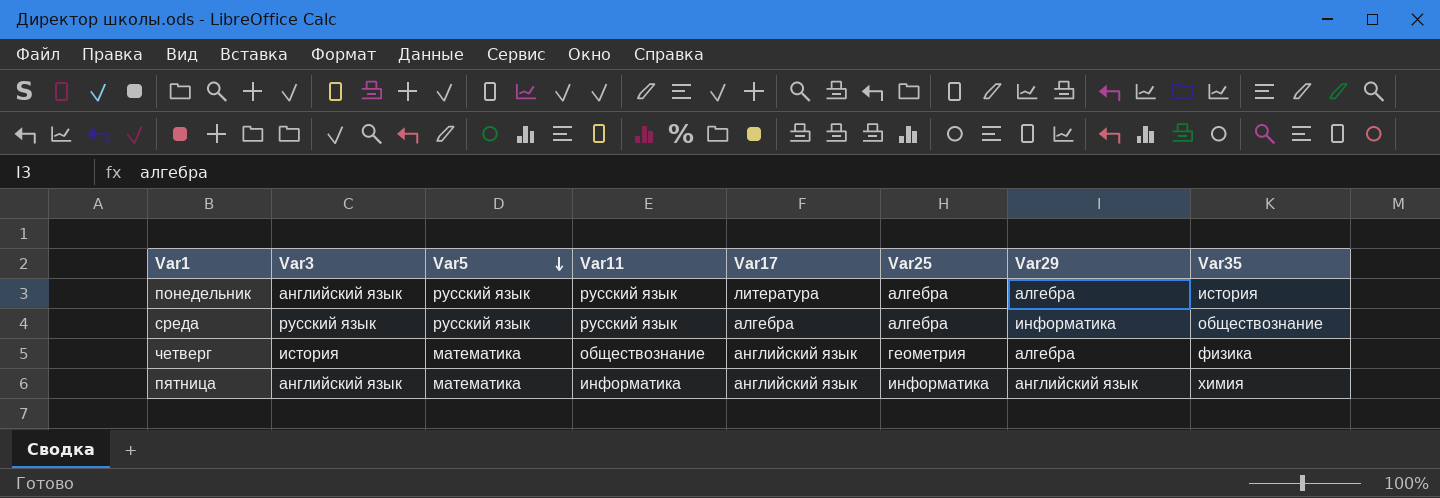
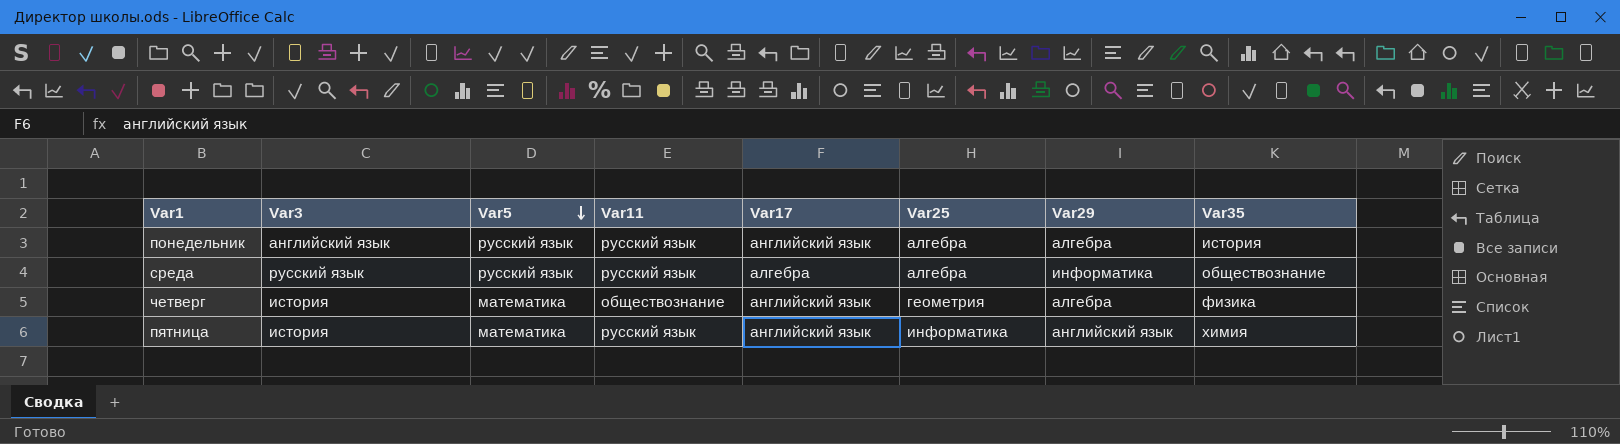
понедельник | Var17: литература -> английский язык
пятница | Var3: английский язык -> история
пятница | Var11: информатика -> русский язык

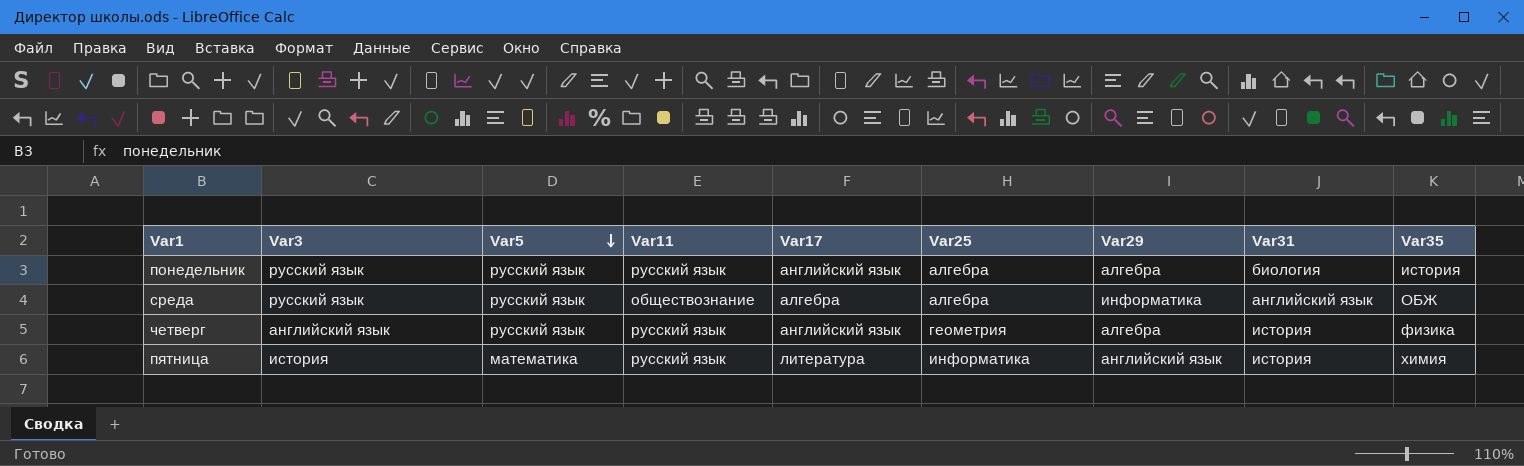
column Var31 | position: none -> 8
понедельник | Var3: английский язык -> русский язык
среда | Var11: русский язык -> обществознание
среда | Var35: обществознание -> ОБЖ
четверг | Var3: история -> английский язык
четверг | Var5: математика -> русский язык
четверг | Var11: обществознание -> русский язык
пятница | Var17: английский язык -> литература

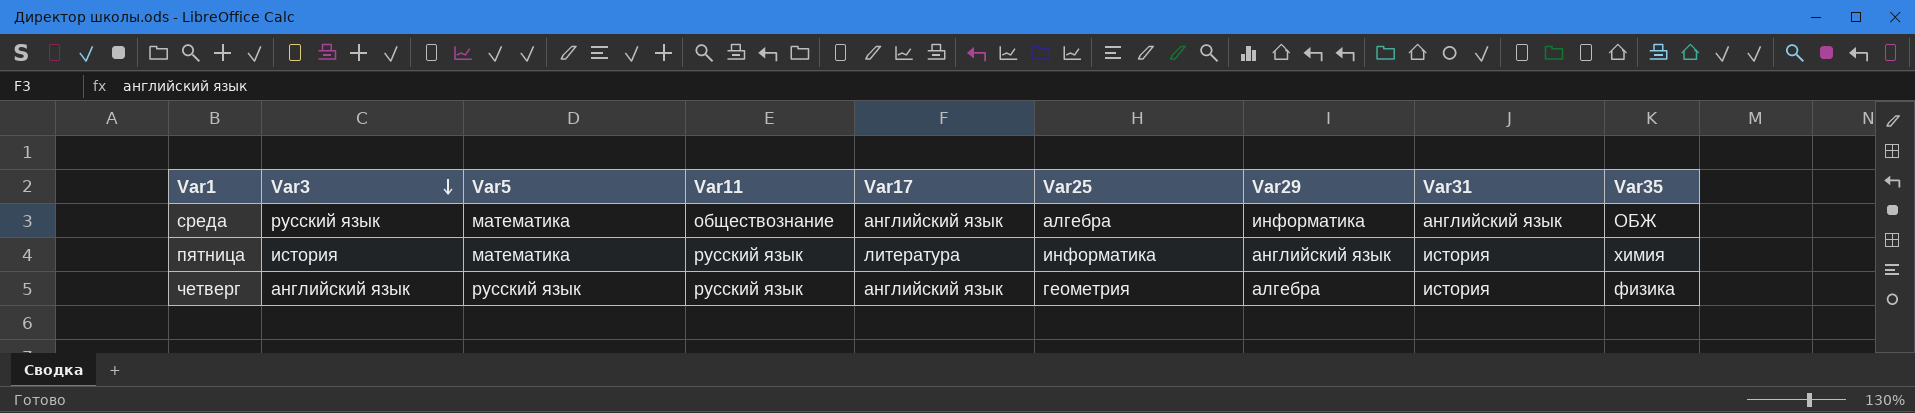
row order: Var5 descending -> Var3 descending
row понедельник: русский язык | русский язык | русский язык | английский язык | алгебра | алгебра | биология | история -> none
среда | Var5: русский язык -> математика
среда | Var17: алгебра -> английский язык

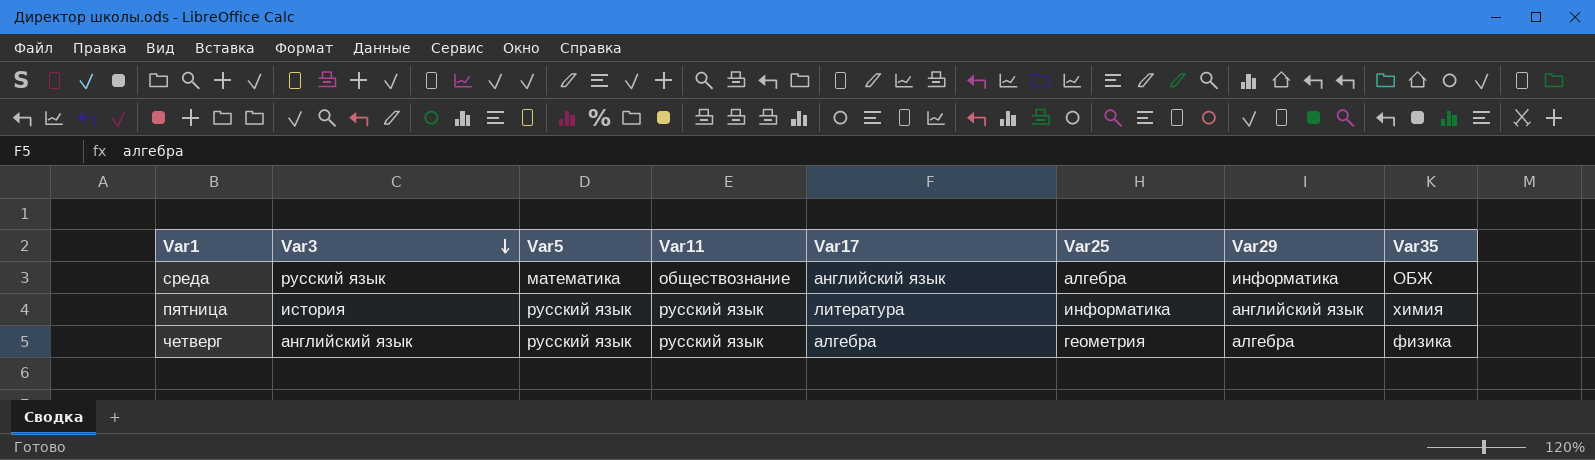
column Var31 | position: 8 -> none
пятница | Var5: математика -> русский язык
четверг | Var17: английский язык -> алгебра

